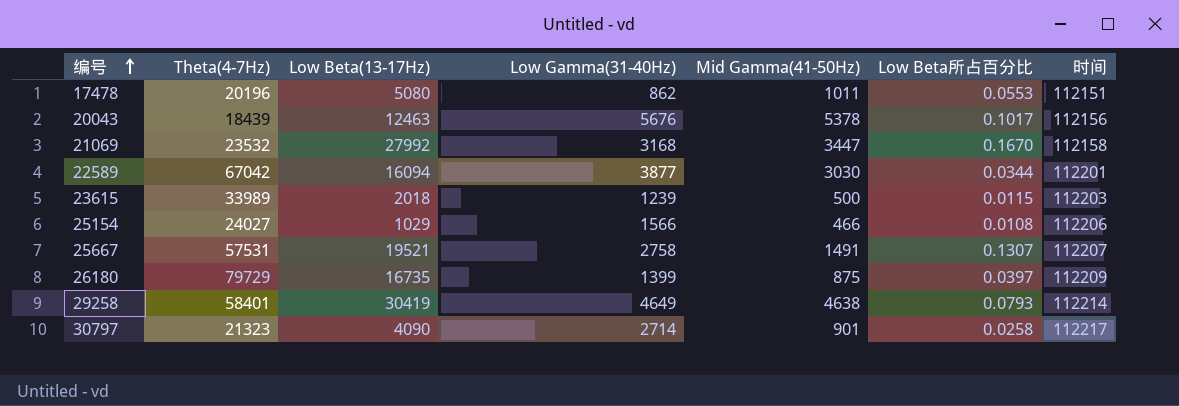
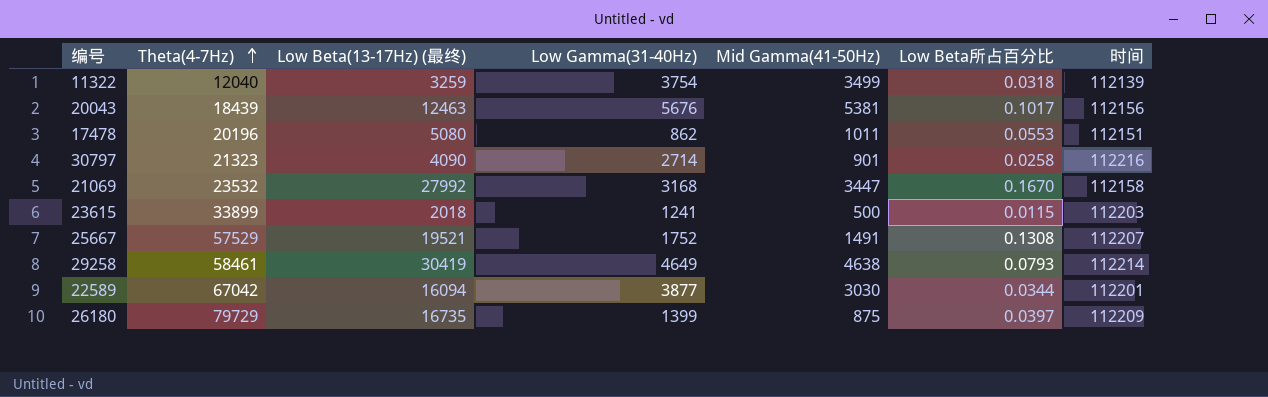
row order: 编号 ascending -> Theta(4-7Hz) ascending
column name: Low Beta(13-17Hz) -> Low Beta(13-17Hz) (最终)
row 25154: 24027 | 1029 | 1566 | 466 | 0.0108 | 112206 -> none
row 11322: none -> 12040 | 3259 | 3754 | 3499 | 0.0318 | 112139
20043 | Mid Gamma(41-50Hz): 5378 -> 5381
30797 | 时间: 112217 -> 112216
23615 | Theta(4-7Hz): 33989 -> 33899
23615 | Low Gamma(31-40Hz): 1239 -> 1241
25667 | Theta(4-7Hz): 57531 -> 57529
25667 | Low Gamma(31-40Hz): 2758 -> 1752
25667 | Low Beta所占百分比: 0.1307 -> 0.1308
29258 | Theta(4-7Hz): 58401 -> 58461

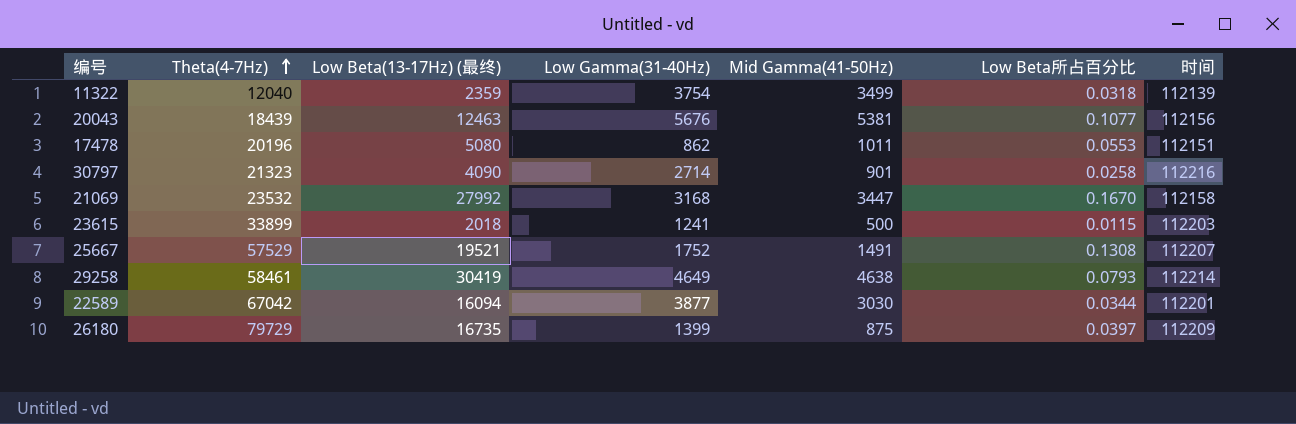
11322 | Low Beta(13-17Hz) (最终): 3259 -> 2359
20043 | Low Beta所占百分比: 0.1017 -> 0.1077

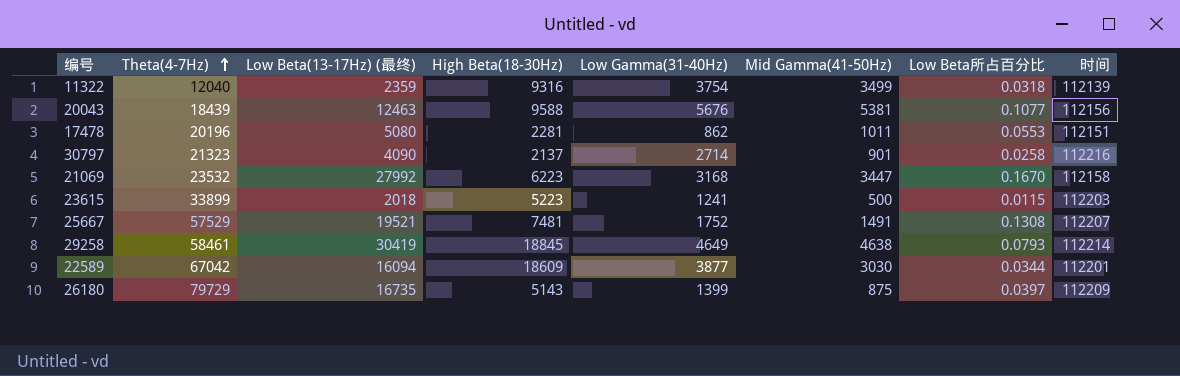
column High Beta(18-30Hz) | position: none -> 4

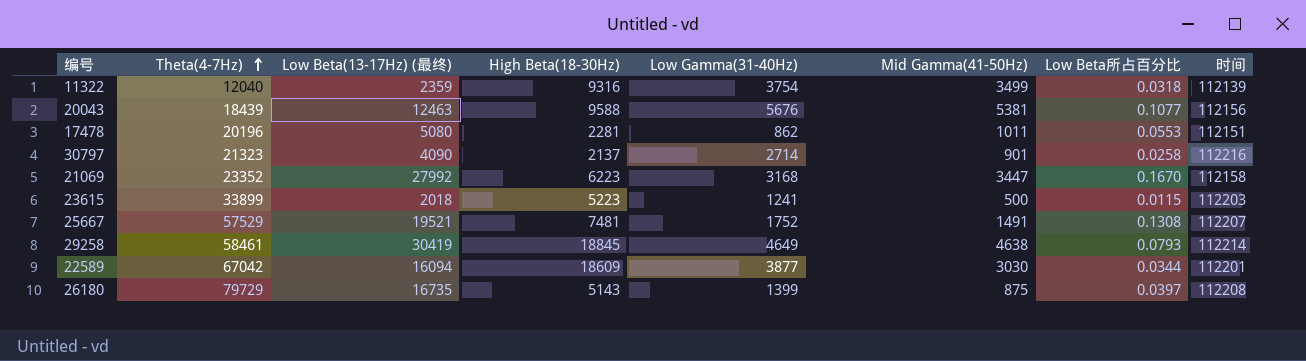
21069 | Theta(4-7Hz): 23532 -> 23352
26180 | 时间: 112209 -> 112208

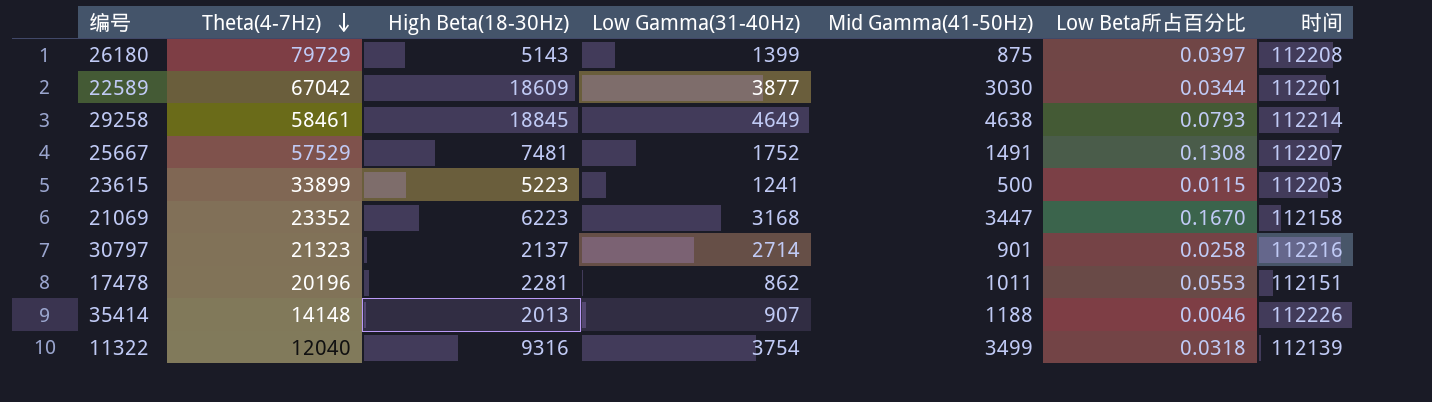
row order: Theta(4-7Hz) ascending -> Theta(4-7Hz) descending
column Low Beta(13-17Hz) (最终) | position: 3 -> none
row 20043: 18439 | 12463 | 9588 | 5676 | 5381 | 0.1077 | 112156 -> none
row 35414: none -> 14148 | 2013 | 907 | 1188 | 0.0046 | 112226

